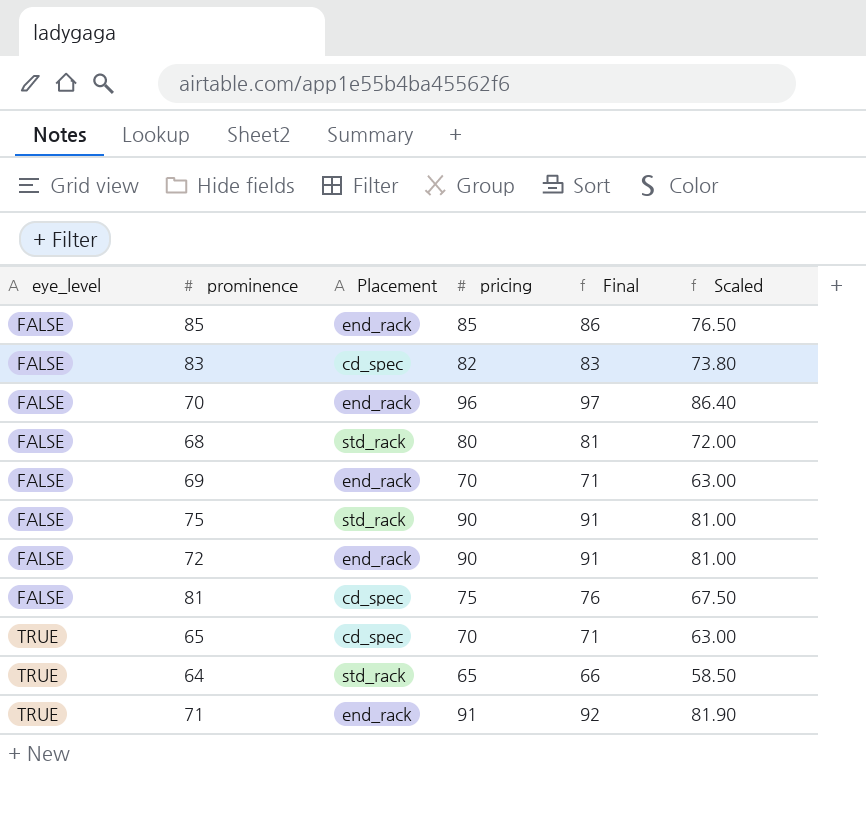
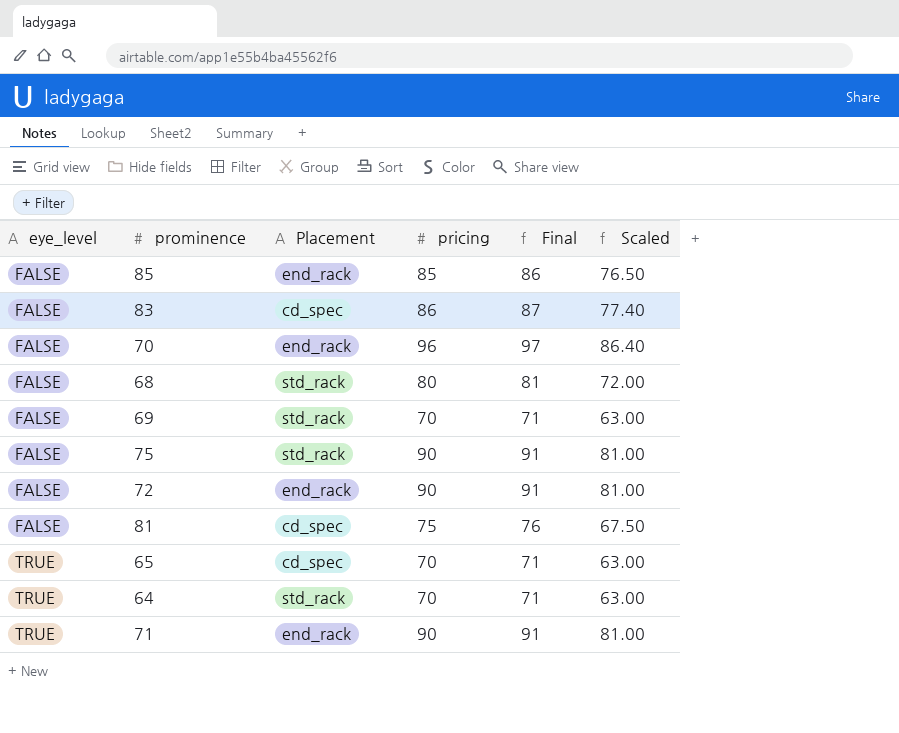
83 | pricing: 82 -> 86
83 | Final: 83 -> 87
83 | Scaled: 73.80 -> 77.40
69 | Placement: end_rack -> std_rack
64 | pricing: 65 -> 70
64 | Final: 66 -> 71
64 | Scaled: 58.50 -> 63.00
71 | pricing: 91 -> 90
71 | Final: 92 -> 91
71 | Scaled: 81.90 -> 81.00

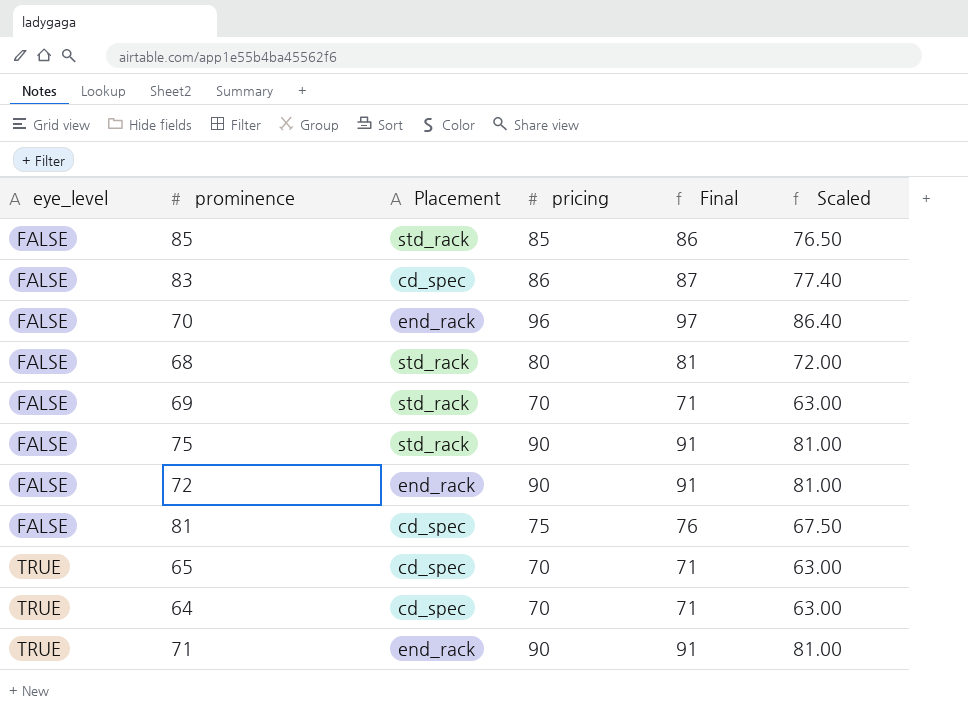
85 | Placement: end_rack -> std_rack
64 | Placement: std_rack -> cd_spec

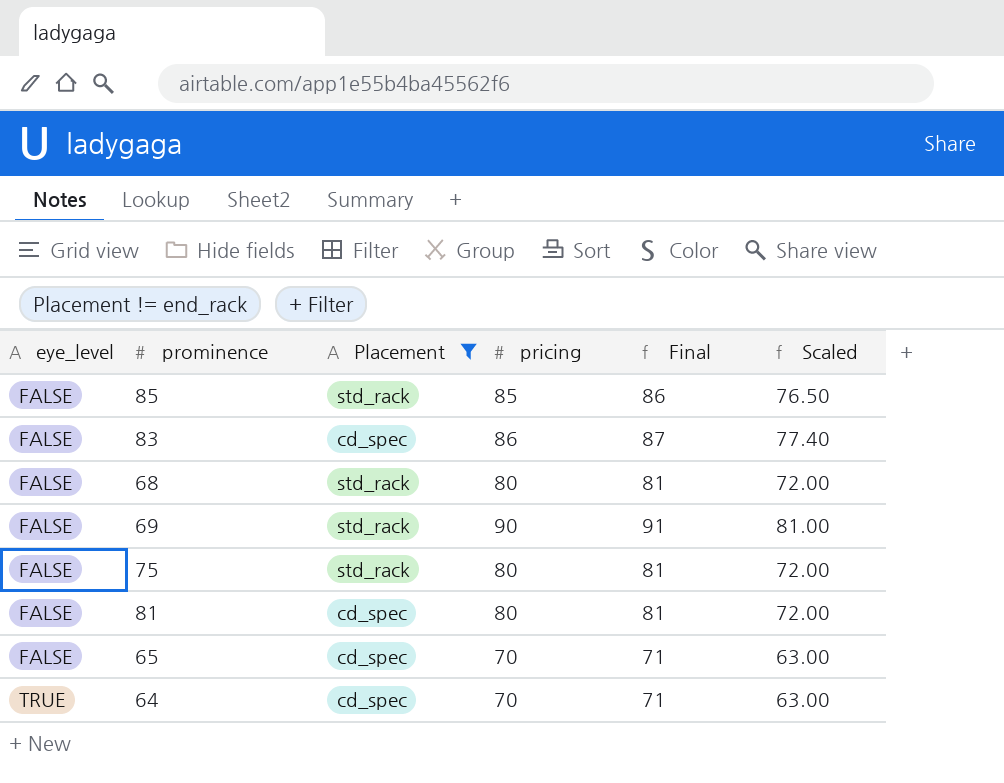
filter: none -> Placement != end_rack
69 | pricing: 70 -> 90
69 | Final: 71 -> 91
69 | Scaled: 63.00 -> 81.00
75 | pricing: 90 -> 80
75 | Final: 91 -> 81
75 | Scaled: 81.00 -> 72.00
81 | pricing: 75 -> 80
81 | Final: 76 -> 81
81 | Scaled: 67.50 -> 72.00
65 | eye_level: TRUE -> FALSE

